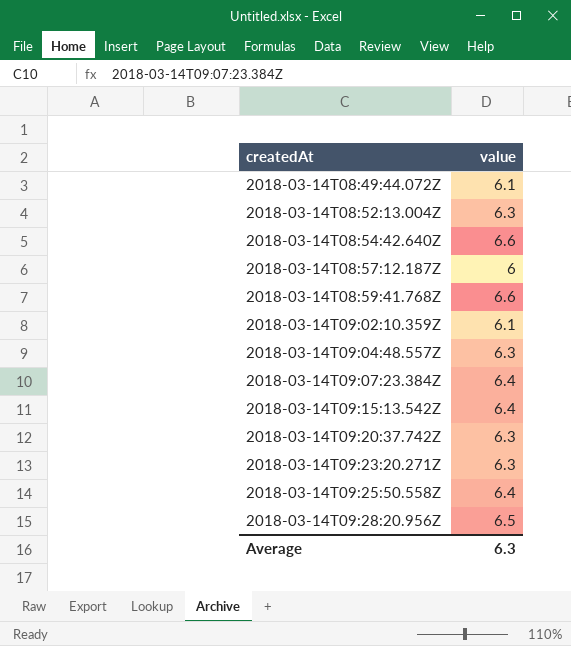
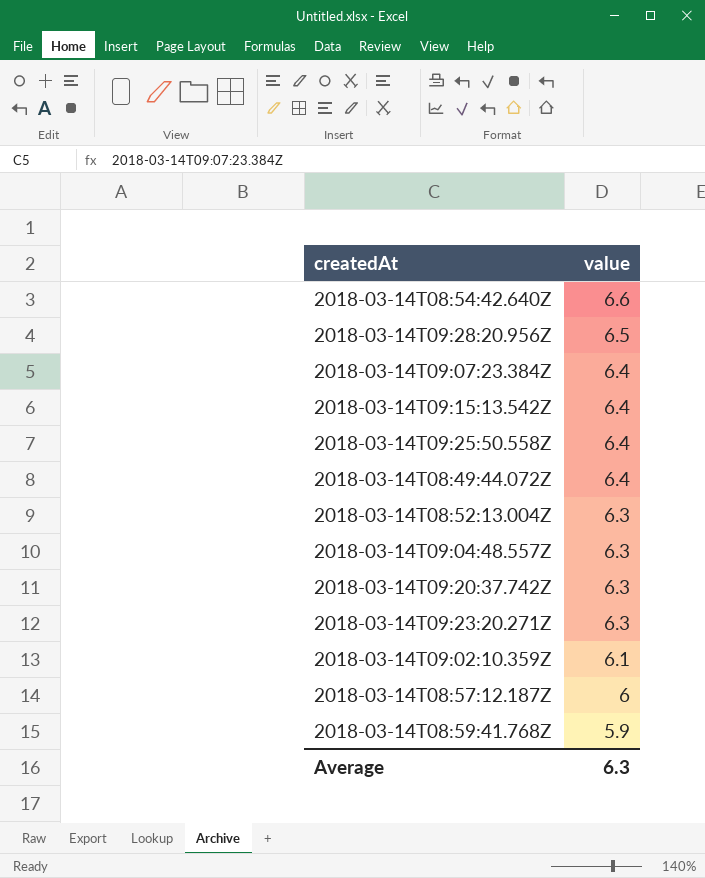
row order: createdAt ascending -> value descending
2018-03-14T08:49:44.072Z | value: 6.1 -> 6.4
2018-03-14T08:59:41.768Z | value: 6.6 -> 5.9

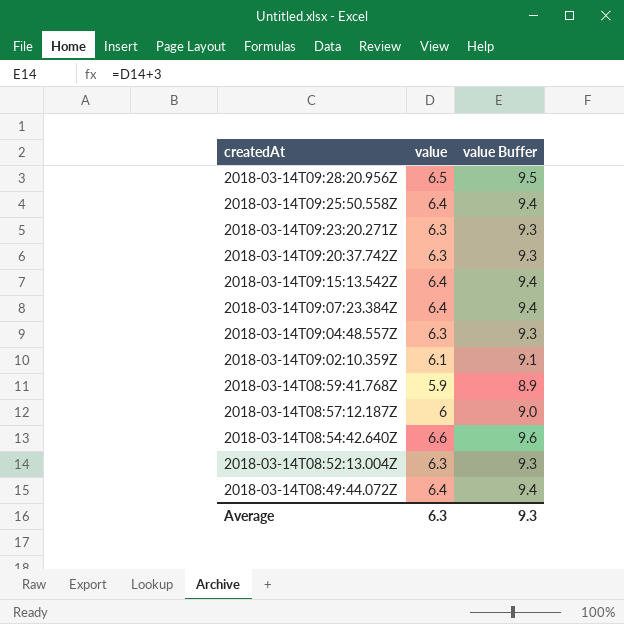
row order: value descending -> createdAt descending
column value Buffer | formula: none -> [value] + 3

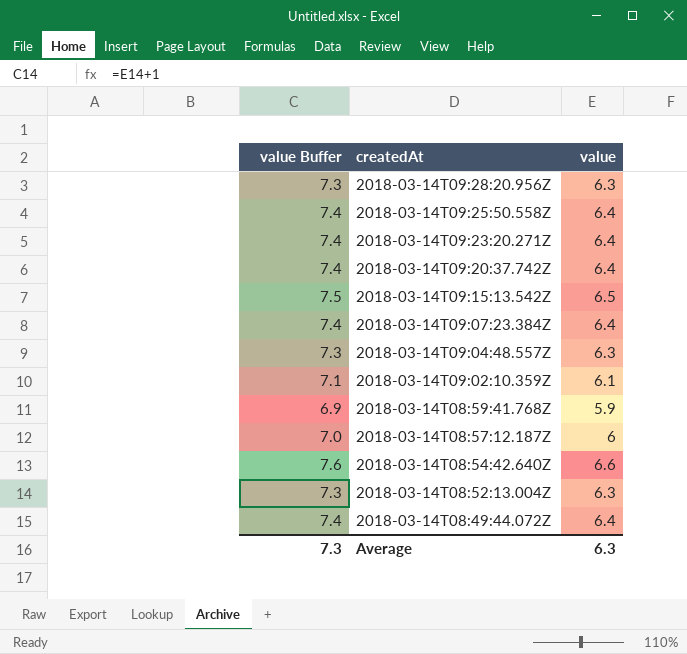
column value Buffer | formula: [value] + 3 -> [value] + 1
column value Buffer | position: 3 -> 1
2018-03-14T09:28:20.956Z | value: 6.5 -> 6.3
2018-03-14T09:23:20.271Z | value: 6.3 -> 6.4
2018-03-14T09:20:37.742Z | value: 6.3 -> 6.4
2018-03-14T09:15:13.542Z | value: 6.4 -> 6.5
Average | value Buffer: 9.3 -> 7.3

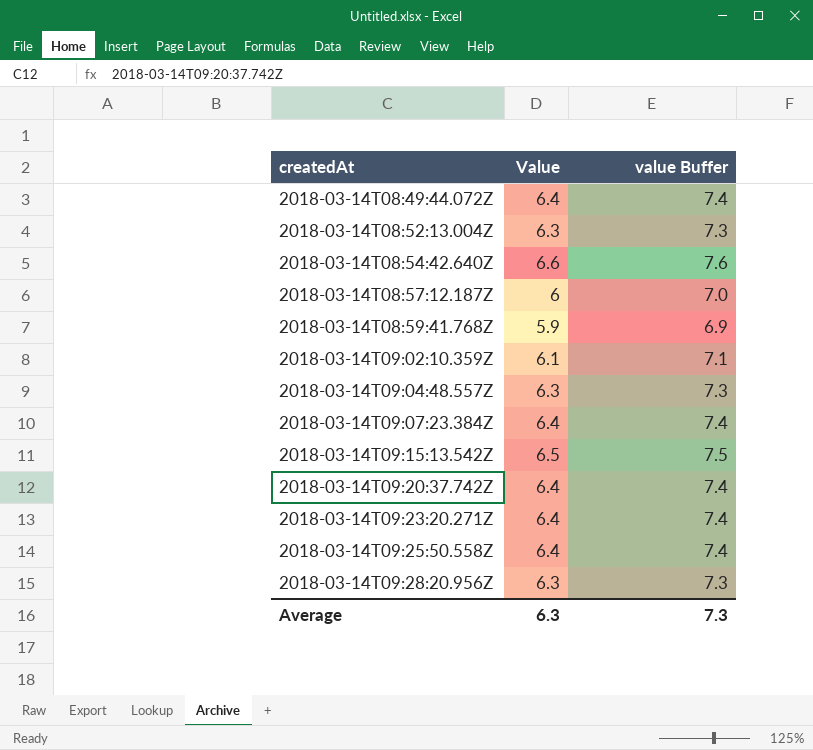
row order: createdAt descending -> createdAt ascending
column name: value -> Value
column value Buffer | position: 1 -> 3

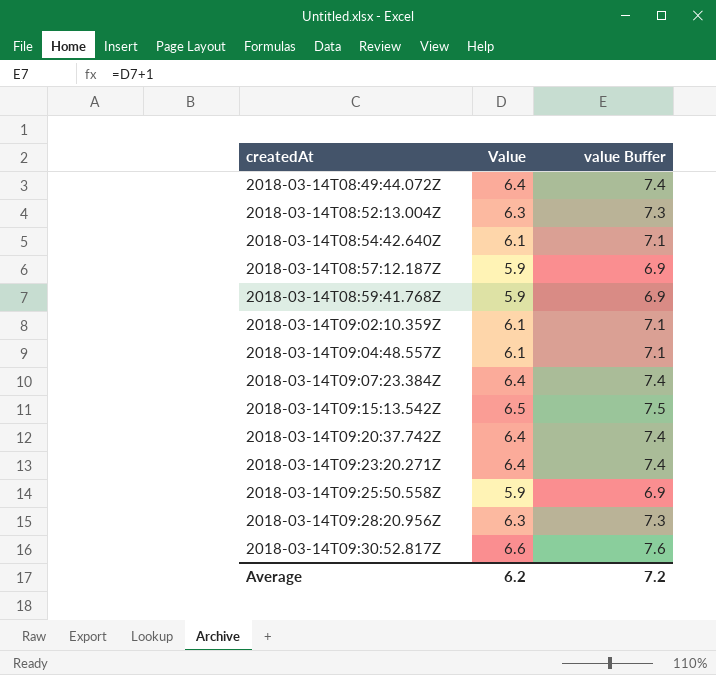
2018-03-14T08:54:42.640Z | Value: 6.6 -> 6.1
2018-03-14T08:54:42.640Z | value Buffer: 7.6 -> 7.1
2018-03-14T08:57:12.187Z | Value: 6 -> 5.9
2018-03-14T08:57:12.187Z | value Buffer: 7.0 -> 6.9
2018-03-14T09:04:48.557Z | Value: 6.3 -> 6.1
2018-03-14T09:04:48.557Z | value Buffer: 7.3 -> 7.1
2018-03-14T09:25:50.558Z | Value: 6.4 -> 5.9
2018-03-14T09:25:50.558Z | value Buffer: 7.4 -> 6.9
row 2018-03-14T09:30:52.817Z: none -> 6.6 | 7.6
Average | Value: 6.3 -> 6.2
Average | value Buffer: 7.3 -> 7.2

